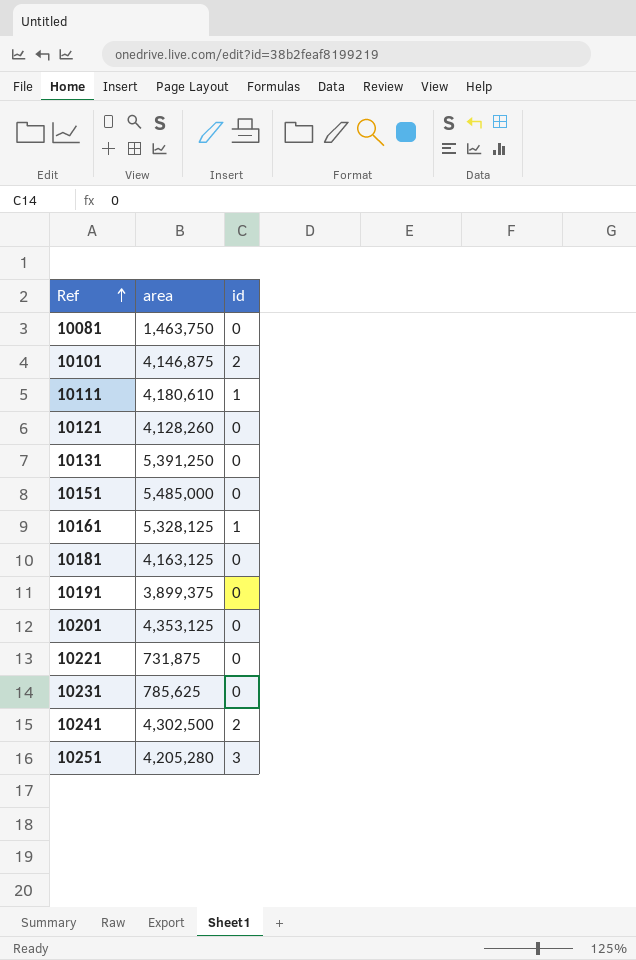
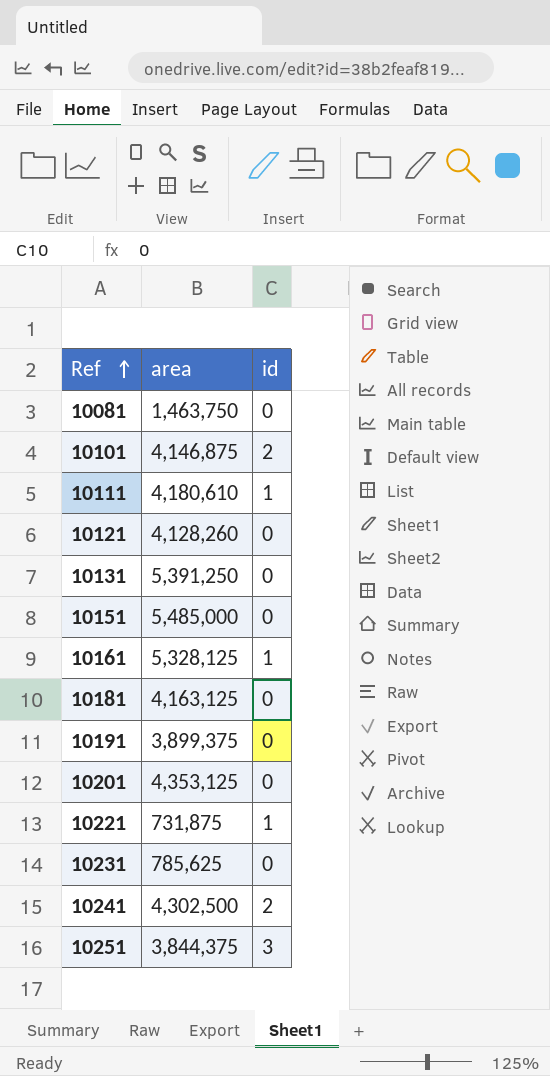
10221 | id: 0 -> 1
10251 | area: 4,205,280 -> 3,844,375

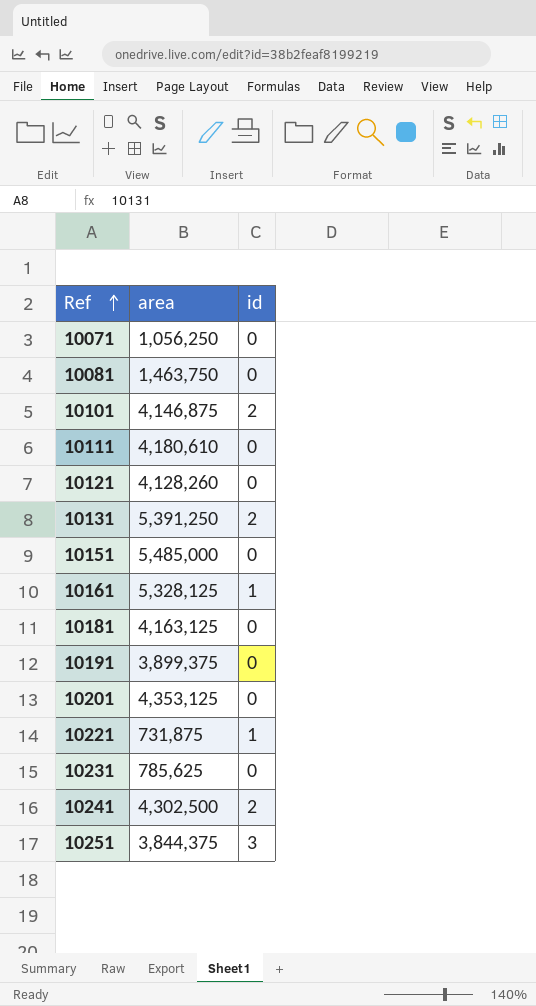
row 10071: none -> 1,056,250 | 0
10111 | id: 1 -> 0
10131 | id: 0 -> 2

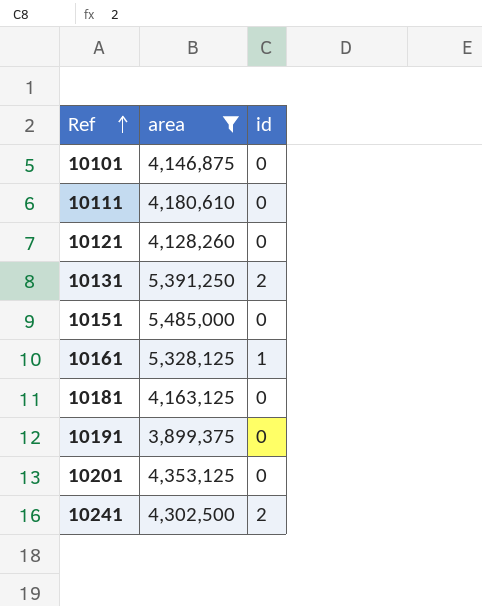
filter: none -> area >= 3,899,375
10101 | id: 2 -> 0

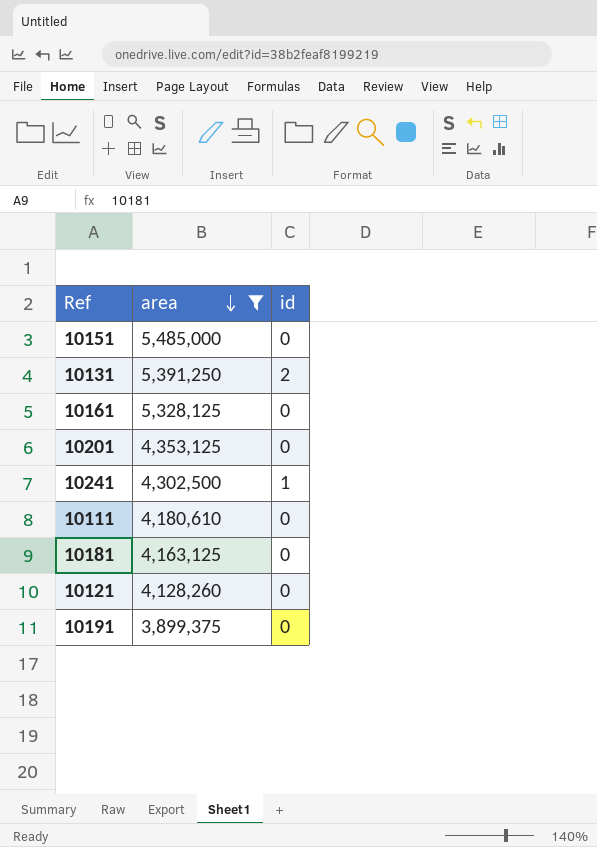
row order: Ref ascending -> area descending
row 10101: 4,146,875 | 0 -> none
10161 | id: 1 -> 0
10241 | id: 2 -> 1

